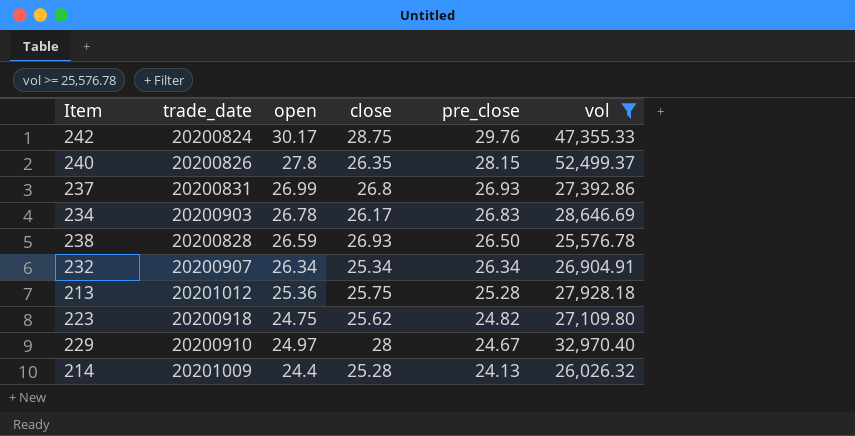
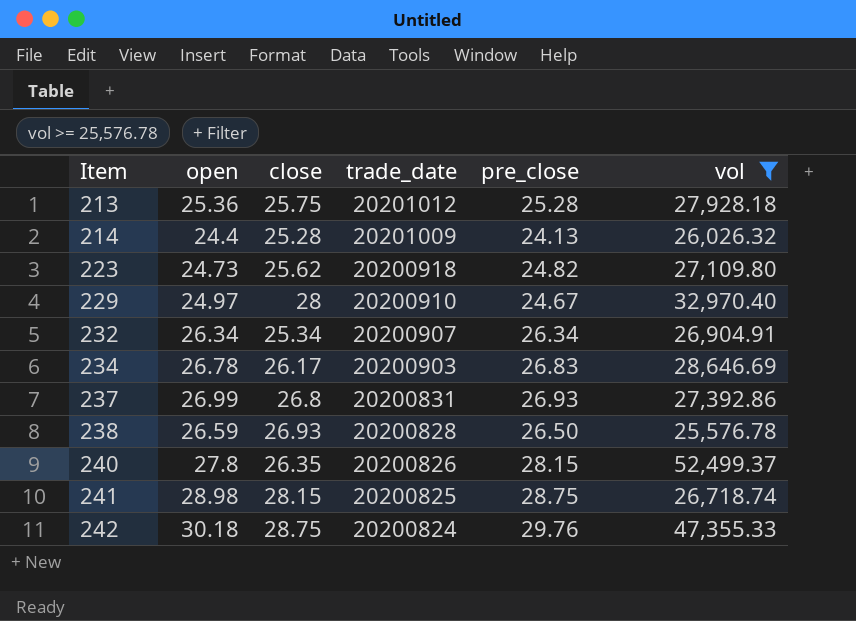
row order: pre_close descending -> Item ascending
column trade_date | position: 2 -> 4
223 | open: 24.75 -> 24.73
row 241: none -> 28.98 | 28.15 | 20200825 | 28.75 | 26,718.74
242 | open: 30.17 -> 30.18

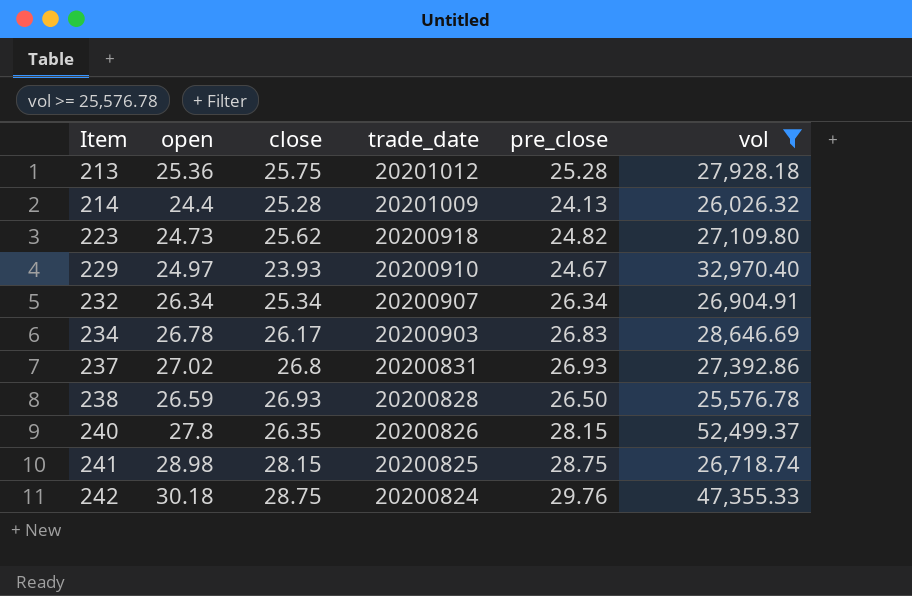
229 | close: 28 -> 23.93
237 | open: 26.99 -> 27.02

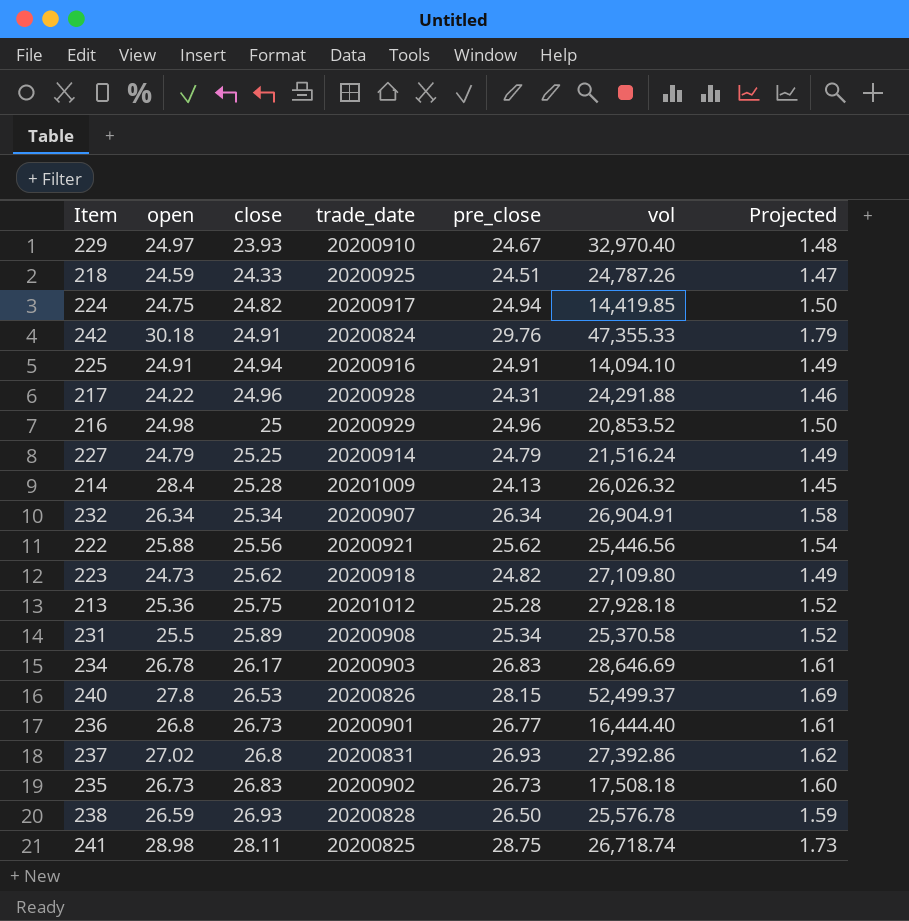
filter: vol >= 25,576.78 -> none
row order: Item ascending -> close ascending
column Projected | formula: none -> [pre_close] * 0.06
242 | close: 28.75 -> 24.91
214 | open: 24.4 -> 28.4
240 | close: 26.35 -> 26.53
241 | close: 28.15 -> 28.11

